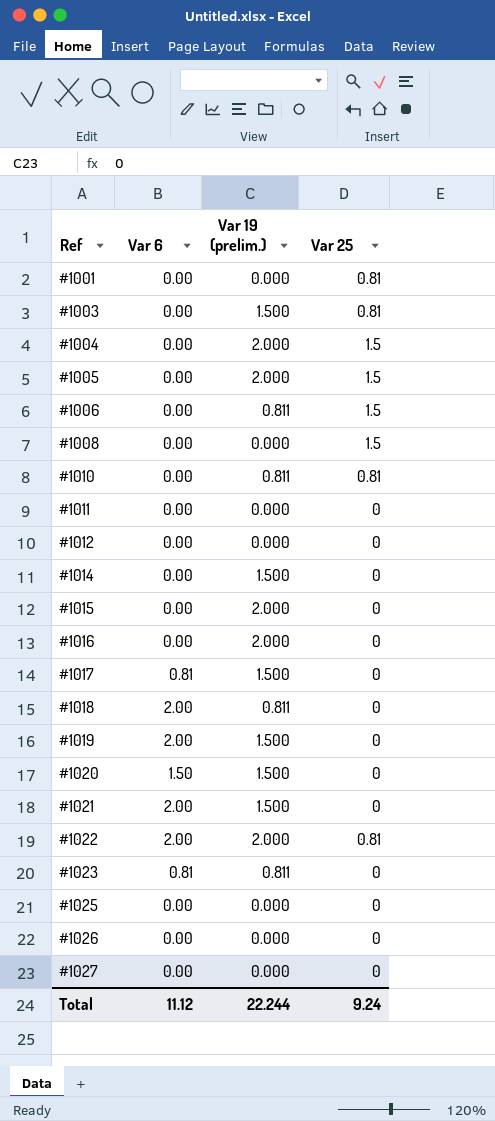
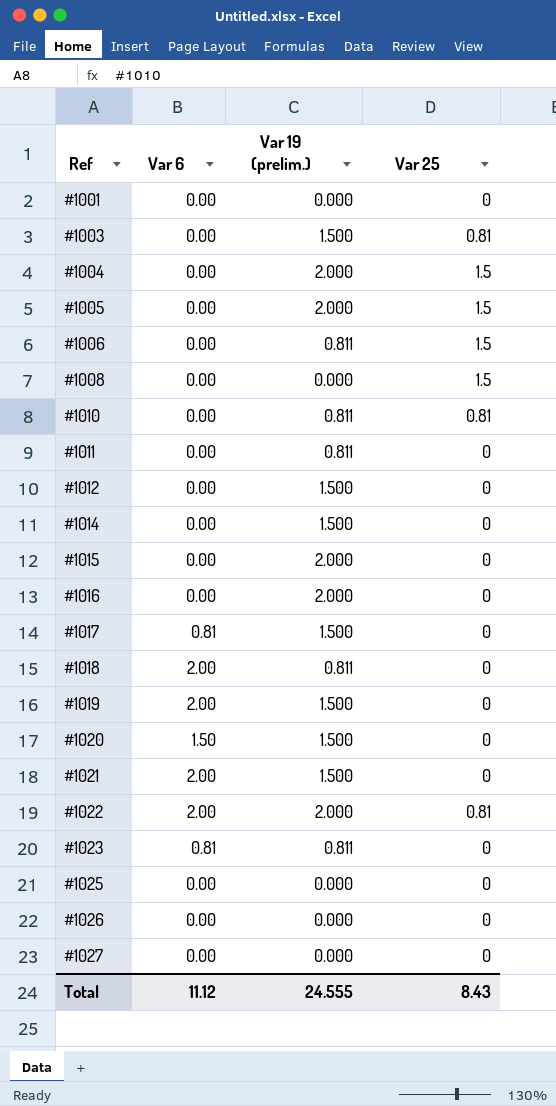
#1001 | Var 25: 0.81 -> 0
#1011 | Var 19 (prelim.): 0.000 -> 0.811
#1012 | Var 19 (prelim.): 0.000 -> 1.500
Total | Var 19 (prelim.): 22.244 -> 24.555
Total | Var 25: 9.24 -> 8.43

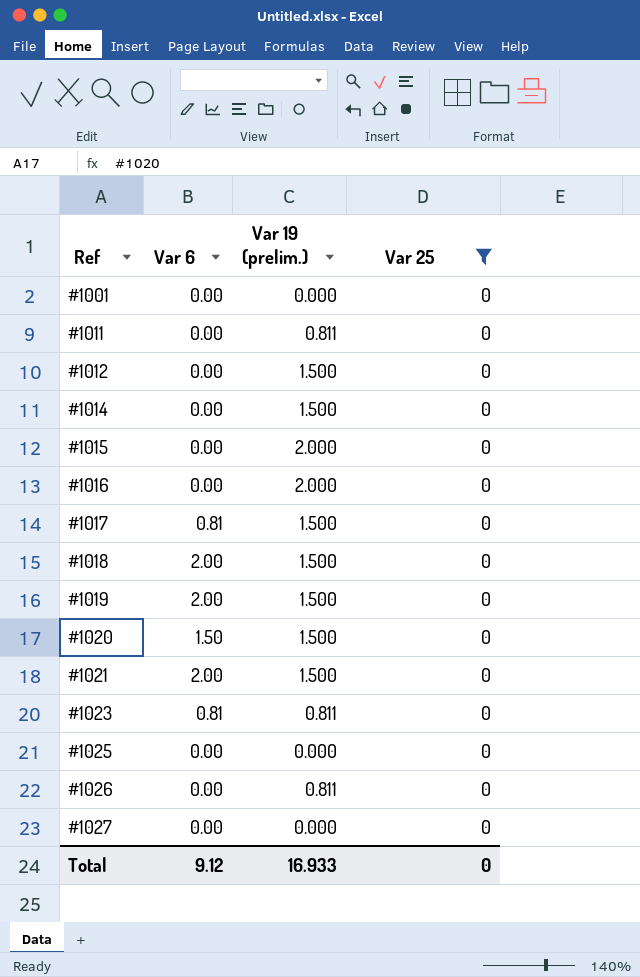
filter: none -> Var 25 = 0
#1018 | Var 19 (prelim.): 0.811 -> 1.500
#1026 | Var 19 (prelim.): 0.000 -> 0.811
Total | Var 6: 11.12 -> 9.12
Total | Var 19 (prelim.): 24.555 -> 16.933
Total | Var 25: 8.43 -> 0

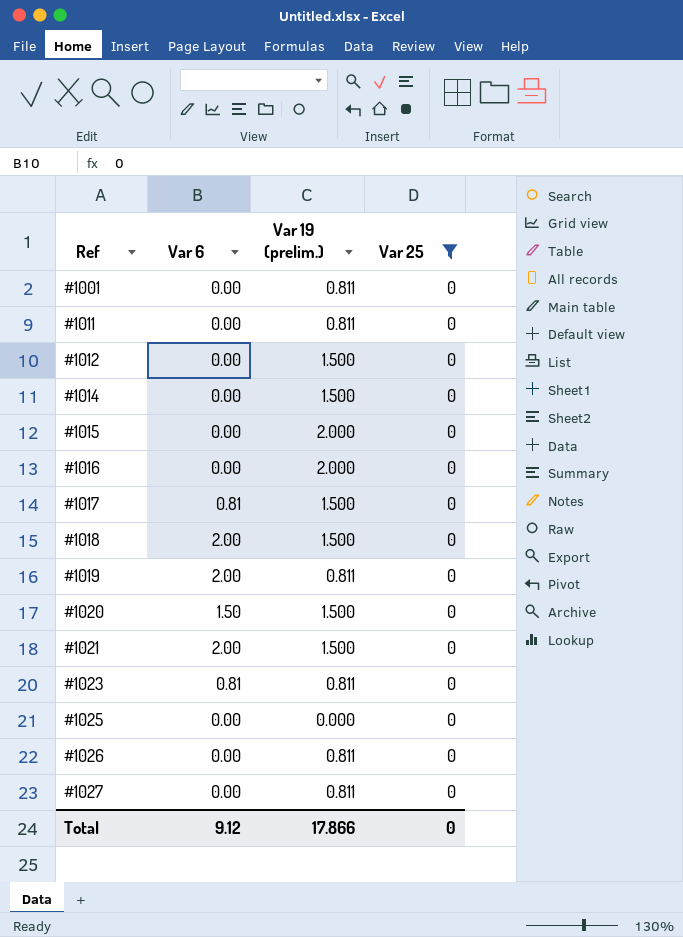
#1001 | Var 19 (prelim.): 0.000 -> 0.811
#1019 | Var 19 (prelim.): 1.500 -> 0.811
#1027 | Var 19 (prelim.): 0.000 -> 0.811
Total | Var 19 (prelim.): 16.933 -> 17.866

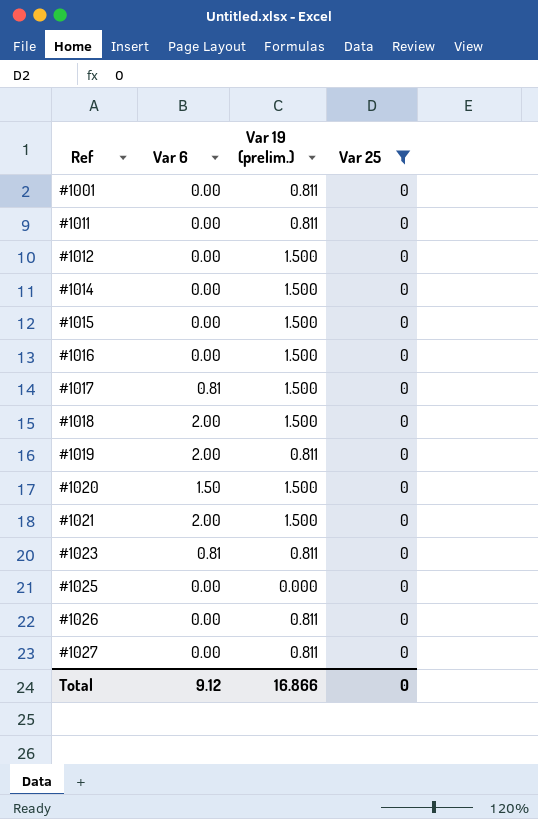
#1015 | Var 19 (prelim.): 2.000 -> 1.500
#1016 | Var 19 (prelim.): 2.000 -> 1.500
Total | Var 19 (prelim.): 17.866 -> 16.866

